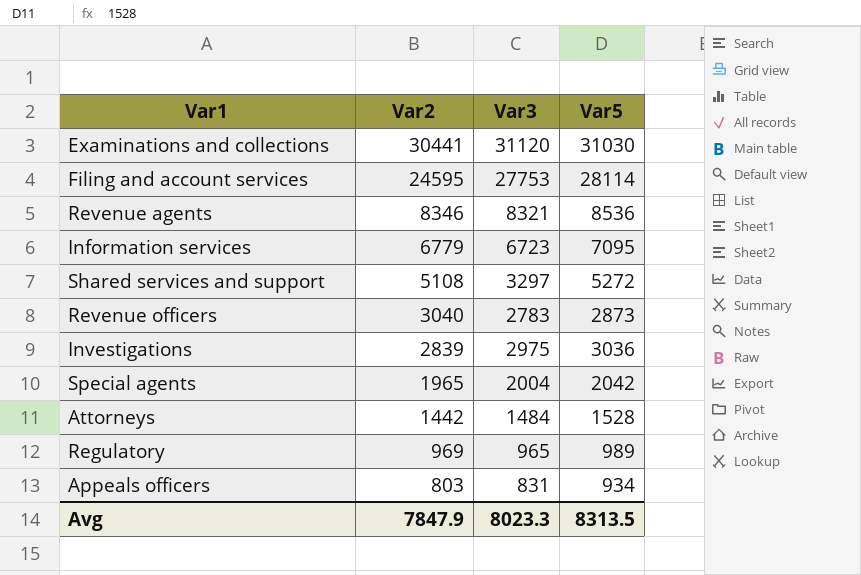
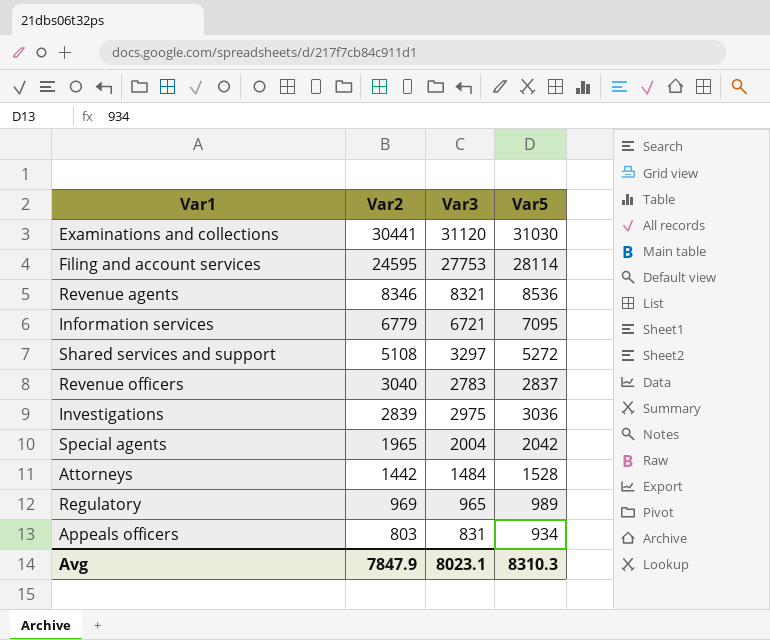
Information services | Var3: 6723 -> 6721
Revenue officers | Var5: 2873 -> 2837
Avg | Var3: 8023.3 -> 8023.1
Avg | Var5: 8313.5 -> 8310.3

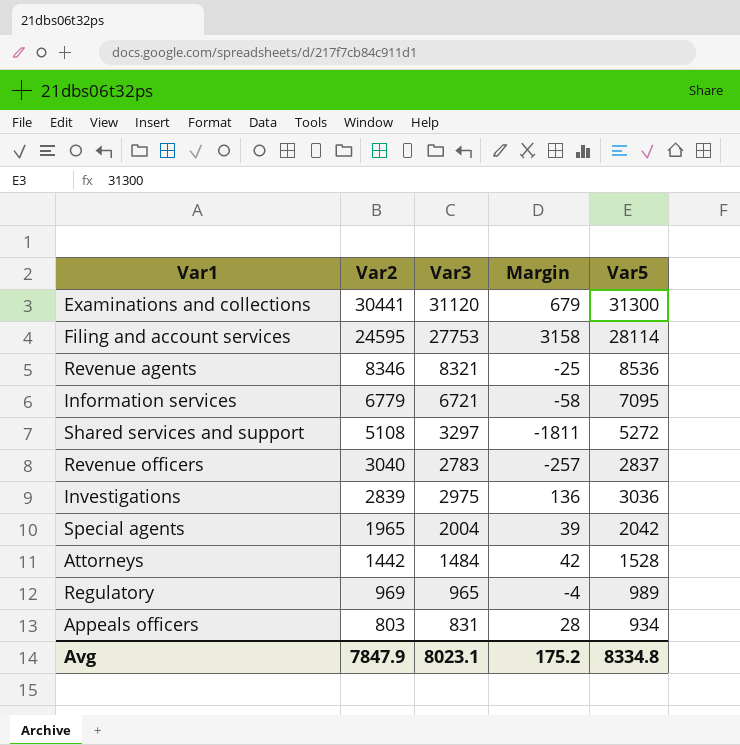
column Margin | formula: none -> [Var3] - [Var2]
Examinations and collections | Var5: 31030 -> 31300
Avg | Var5: 8310.3 -> 8334.8

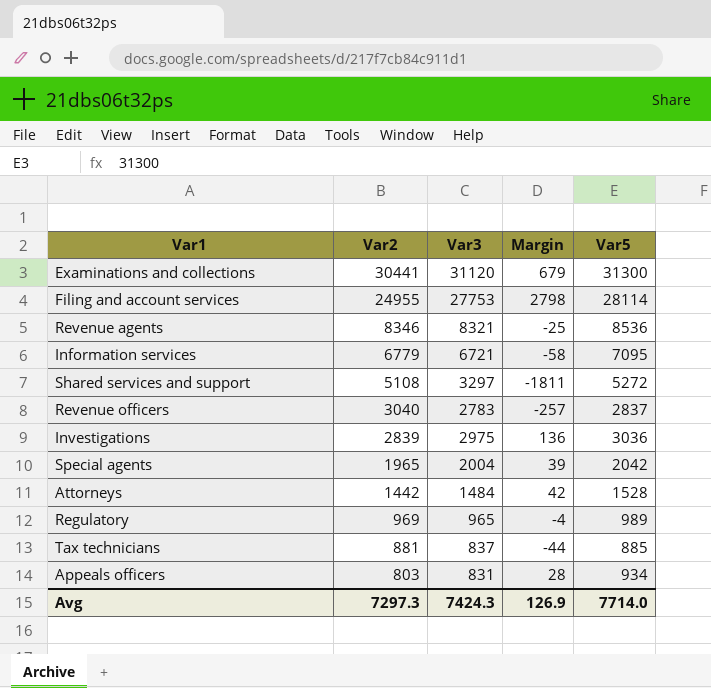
Filing and account services | Var2: 24595 -> 24955
Filing and account services | Margin: 3158 -> 2798
row Tax technicians: none -> 881 | 837 | -44 | 885
Avg | Var2: 7847.9 -> 7297.3
Avg | Var3: 8023.1 -> 7424.3
Avg | Margin: 175.2 -> 126.9
Avg | Var5: 8334.8 -> 7714.0

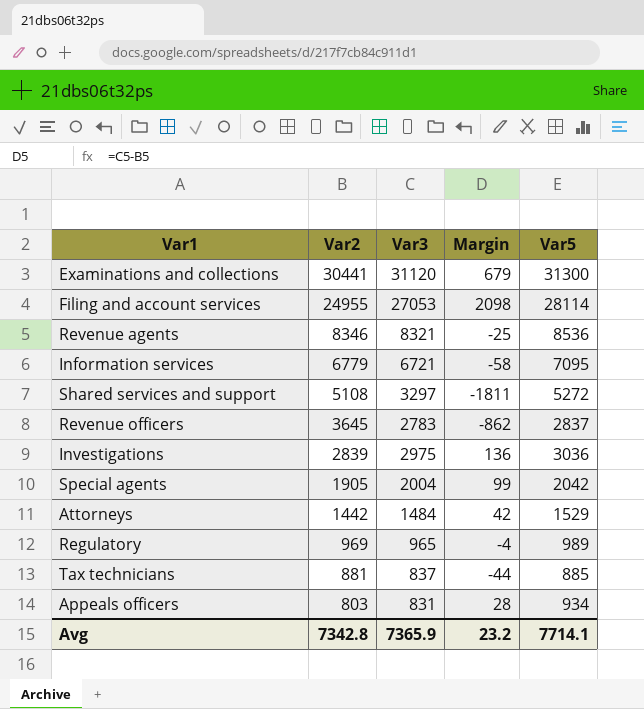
Filing and account services | Var3: 27753 -> 27053
Filing and account services | Margin: 2798 -> 2098
Revenue officers | Var2: 3040 -> 3645
Revenue officers | Margin: -257 -> -862
Special agents | Var2: 1965 -> 1905
Special agents | Margin: 39 -> 99
Attorneys | Var5: 1528 -> 1529
Avg | Var2: 7297.3 -> 7342.8
Avg | Var3: 7424.3 -> 7365.9
Avg | Margin: 126.9 -> 23.2
Avg | Var5: 7714.0 -> 7714.1

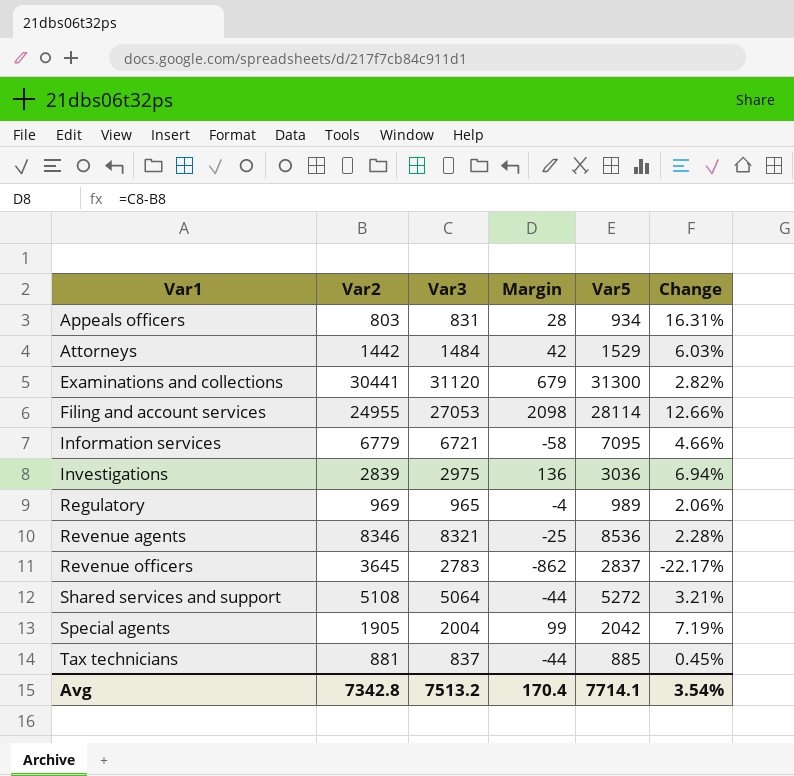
row order: Var2 descending -> Var1 ascending
column Change | formula: none -> ([Var5] - [Var2]) / [Var2]
Shared services and support | Var3: 3297 -> 5064
Shared services and support | Margin: -1811 -> -44
Avg | Var3: 7365.9 -> 7513.2
Avg | Margin: 23.2 -> 170.4

